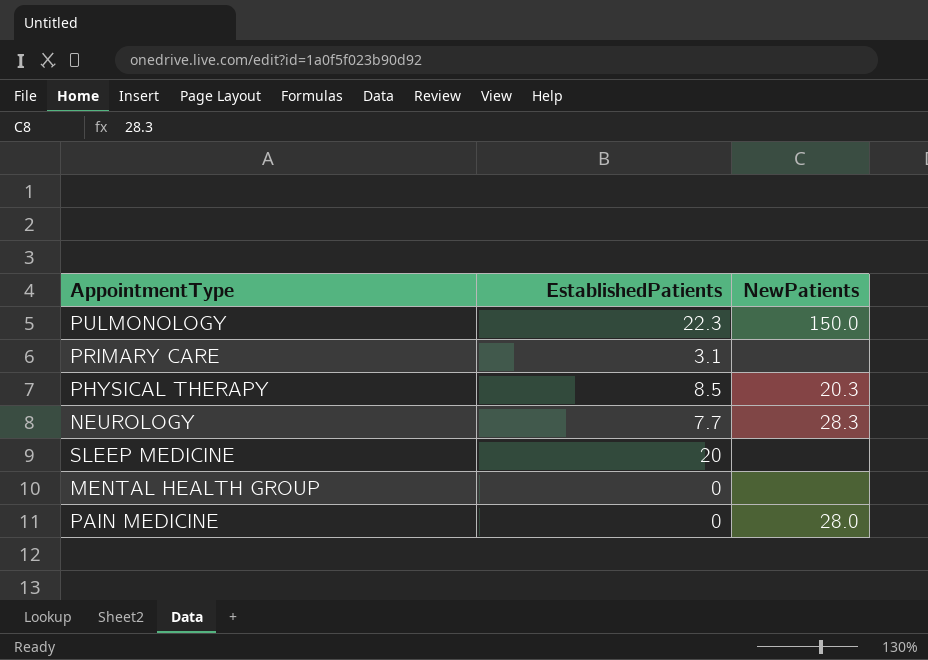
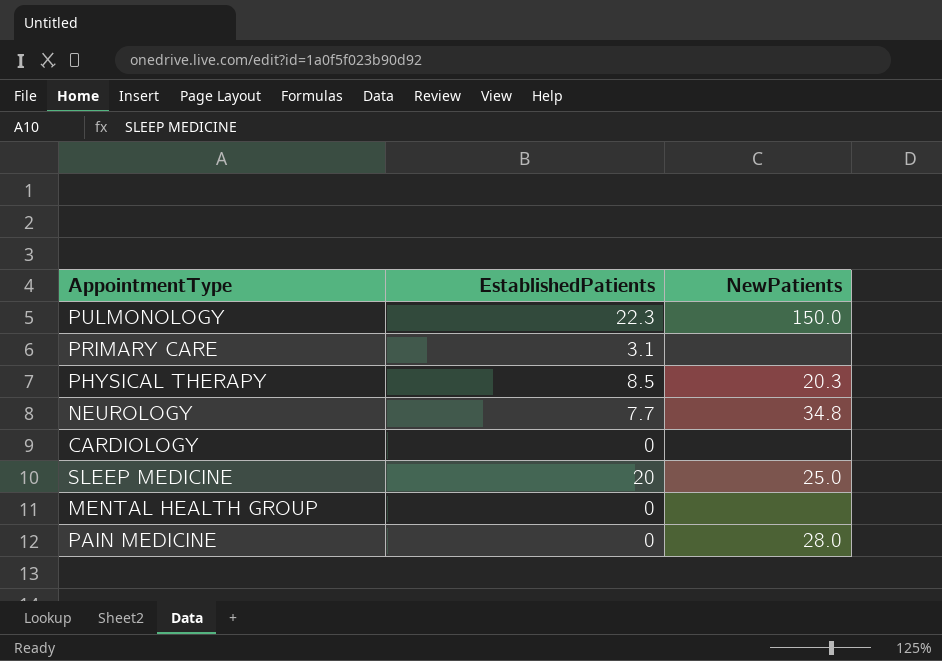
NEUROLOGY | NewPatients: 28.3 -> 34.8
row CARDIOLOGY: none -> 0 | none
SLEEP MEDICINE | NewPatients: none -> 25.0

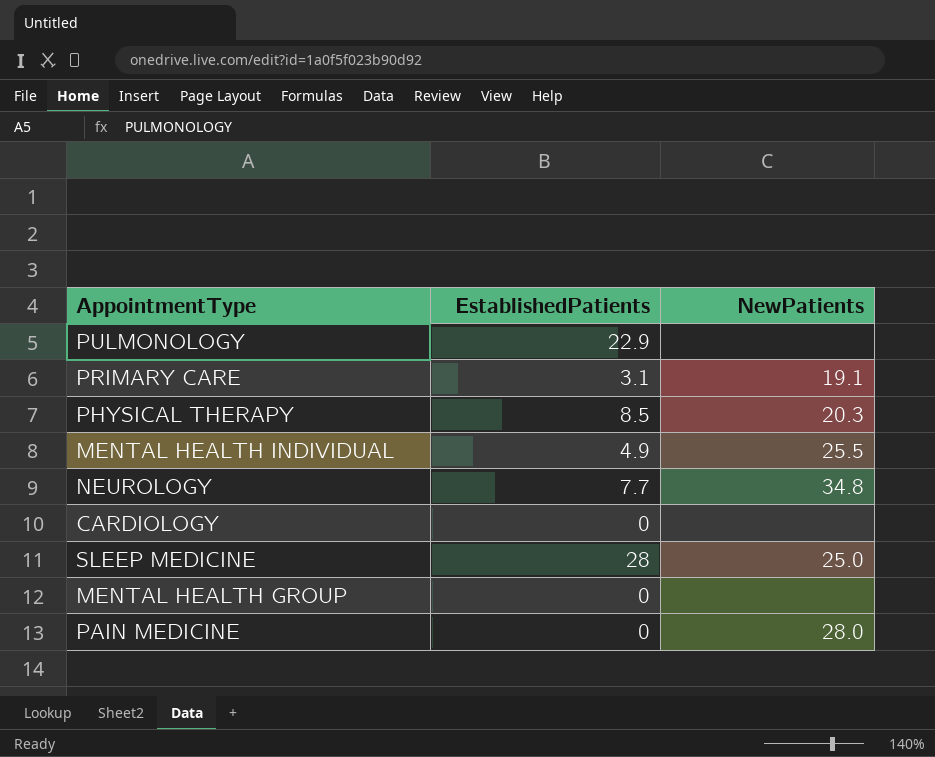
PULMONOLOGY | EstablishedPatients: 22.3 -> 22.9
PULMONOLOGY | NewPatients: 150.0 -> none
PRIMARY CARE | NewPatients: none -> 19.1
row MENTAL HEALTH INDIVIDUAL: none -> 4.9 | 25.5
SLEEP MEDICINE | EstablishedPatients: 20 -> 28

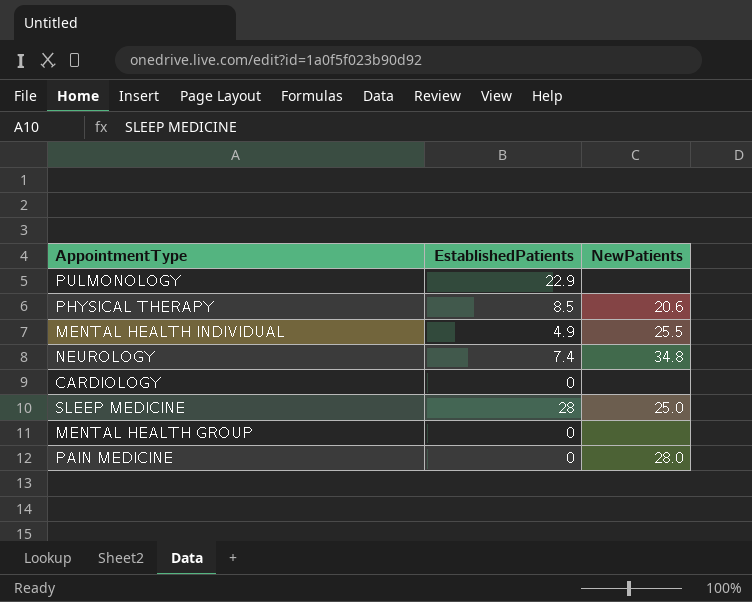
row PRIMARY CARE: 3.1 | 19.1 -> none
PHYSICAL THERAPY | NewPatients: 20.3 -> 20.6
NEUROLOGY | EstablishedPatients: 7.7 -> 7.4

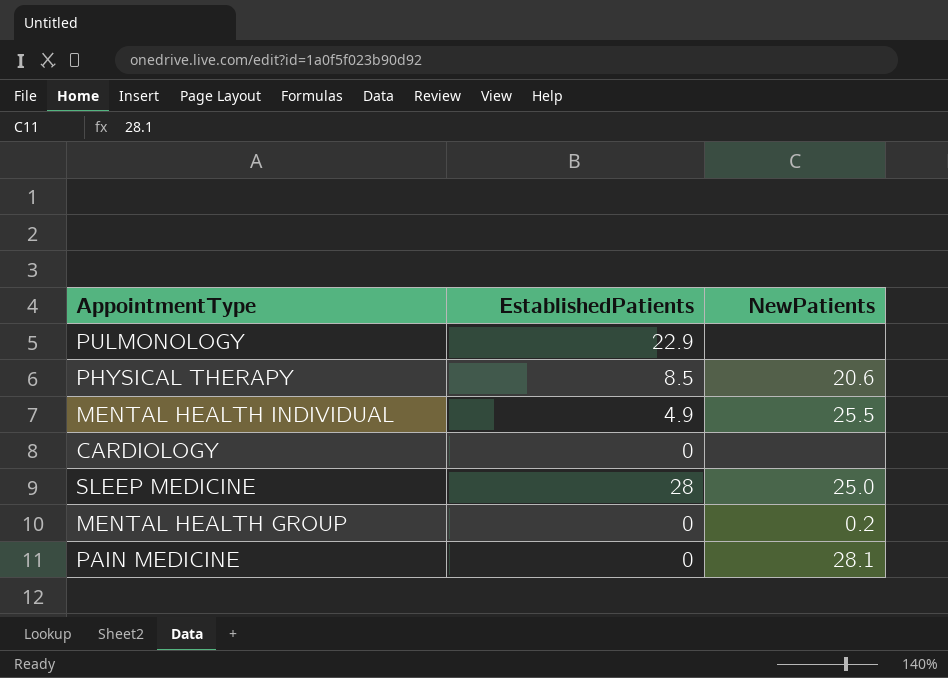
row NEUROLOGY: 7.4 | 34.8 -> none
MENTAL HEALTH GROUP | NewPatients: none -> 0.2
PAIN MEDICINE | NewPatients: 28.0 -> 28.1

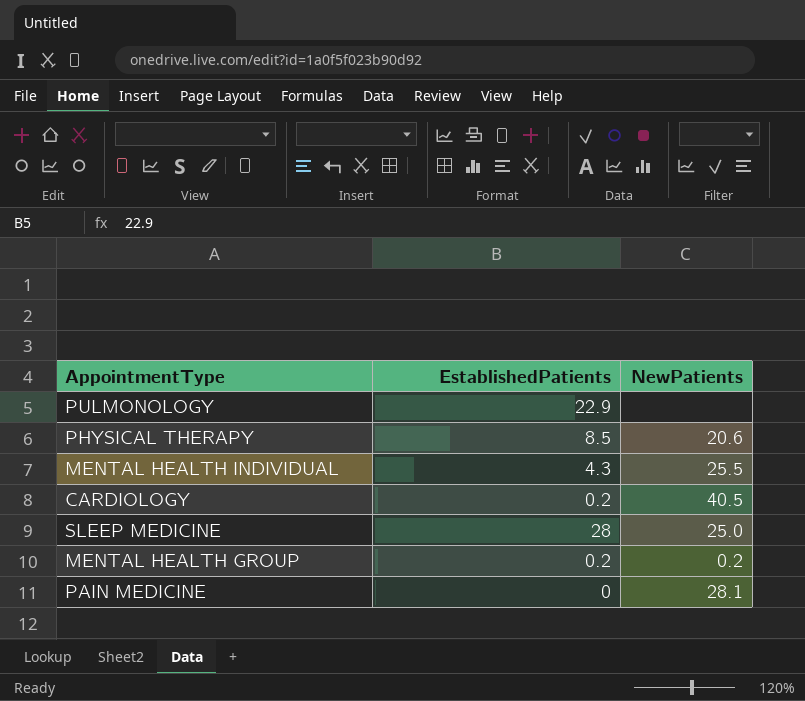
MENTAL HEALTH INDIVIDUAL | EstablishedPatients: 4.9 -> 4.3
CARDIOLOGY | EstablishedPatients: 0 -> 0.2
CARDIOLOGY | NewPatients: none -> 40.5
MENTAL HEALTH GROUP | EstablishedPatients: 0 -> 0.2

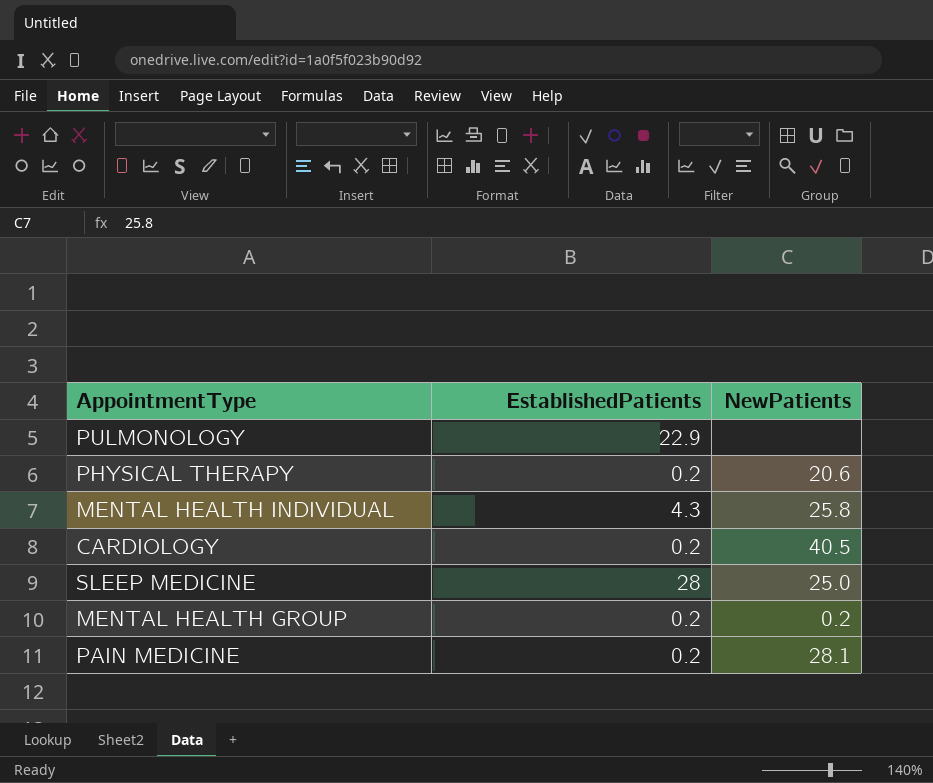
PHYSICAL THERAPY | EstablishedPatients: 8.5 -> 0.2
MENTAL HEALTH INDIVIDUAL | NewPatients: 25.5 -> 25.8
PAIN MEDICINE | EstablishedPatients: 0 -> 0.2

